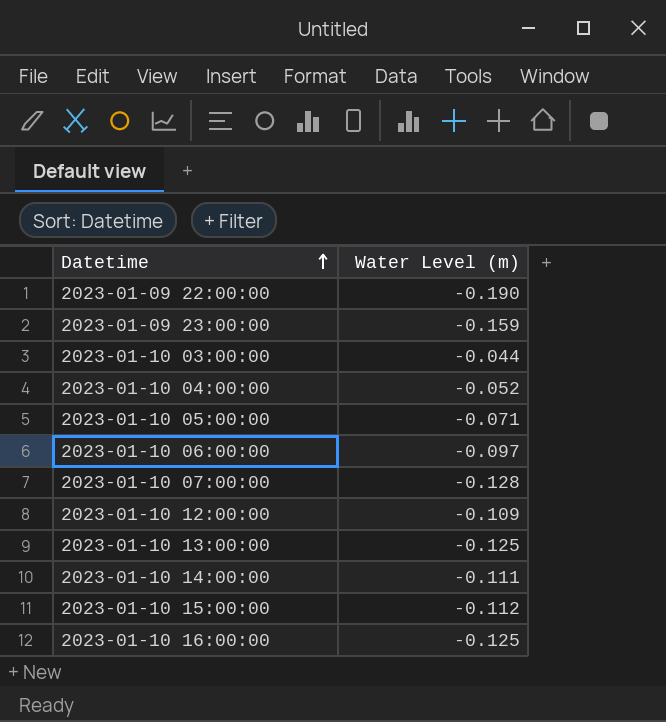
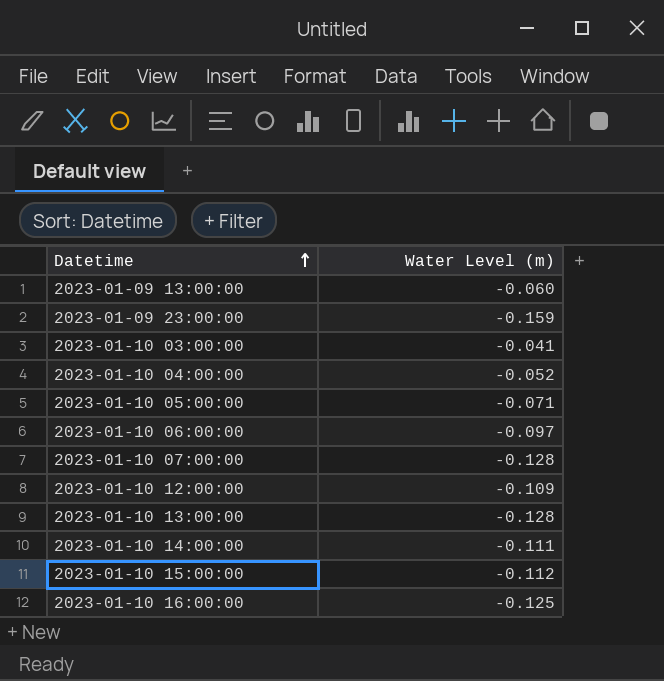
row 2023-01-09 22:00:00: -0.190 -> none
row 2023-01-09 13:00:00: none -> -0.060
2023-01-10 03:00:00 | Water Level (m): -0.044 -> -0.041
2023-01-10 13:00:00 | Water Level (m): -0.125 -> -0.128

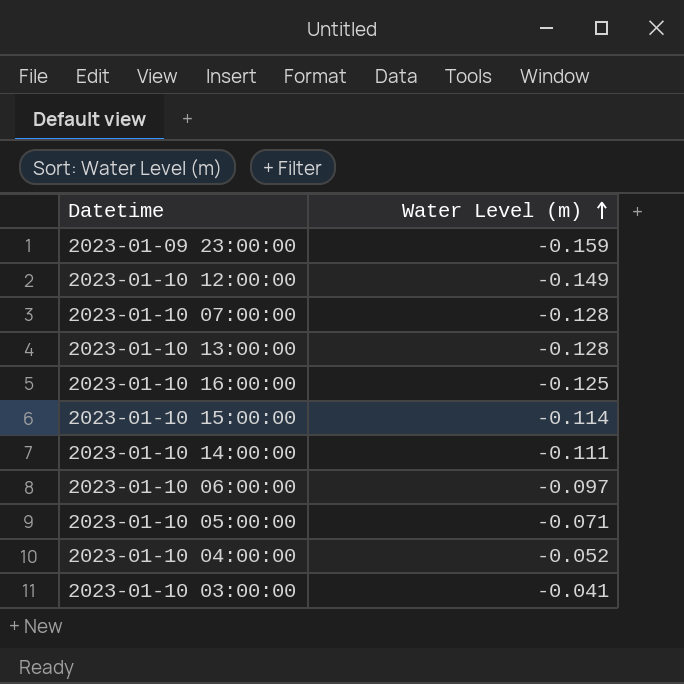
row order: Datetime ascending -> Water Level (m) ascending
row 2023-01-09 13:00:00: -0.060 -> none
2023-01-10 12:00:00 | Water Level (m): -0.109 -> -0.149
2023-01-10 15:00:00 | Water Level (m): -0.112 -> -0.114

